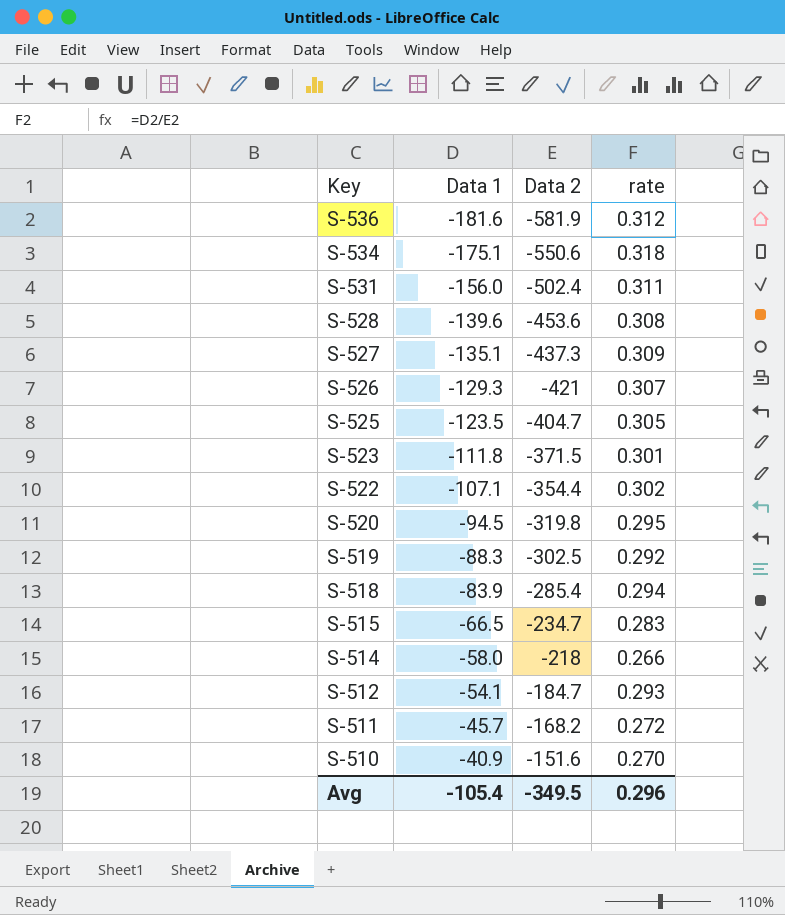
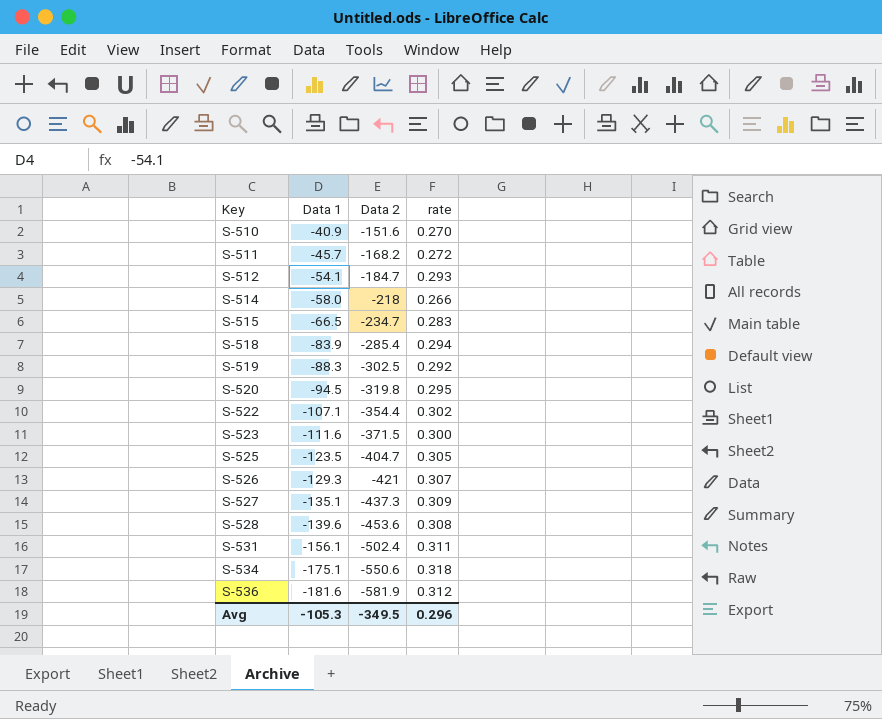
row order: Key descending -> Key ascending
S-523 | Data 1: -111.8 -> -111.6
S-523 | rate: 0.301 -> 0.300
S-531 | Data 1: -156.0 -> -156.1
Avg | Data 1: -105.4 -> -105.3

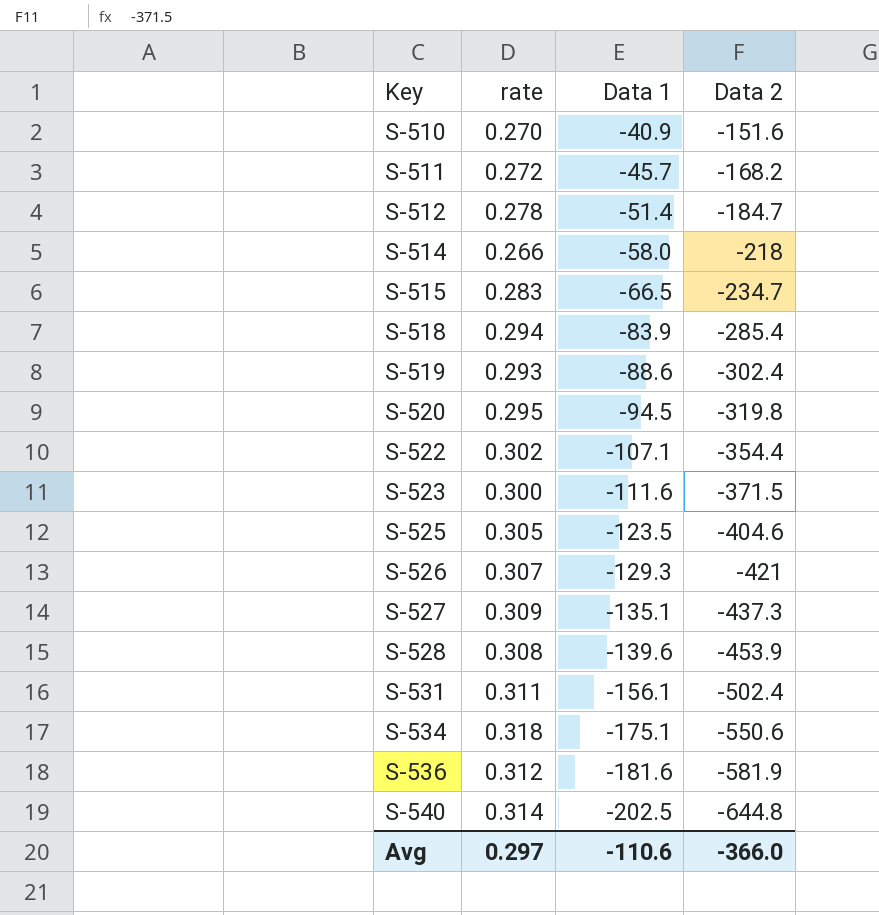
column rate | position: 4 -> 2
S-512 | rate: 0.293 -> 0.278
S-512 | Data 1: -54.1 -> -51.4
S-519 | rate: 0.292 -> 0.293
S-519 | Data 1: -88.3 -> -88.6
S-519 | Data 2: -302.5 -> -302.4
S-525 | Data 2: -404.7 -> -404.6
S-528 | Data 2: -453.6 -> -453.9
row S-540: none -> 0.314 | -202.5 | -644.8
Avg | rate: 0.296 -> 0.297
Avg | Data 1: -105.3 -> -110.6
Avg | Data 2: -349.5 -> -366.0

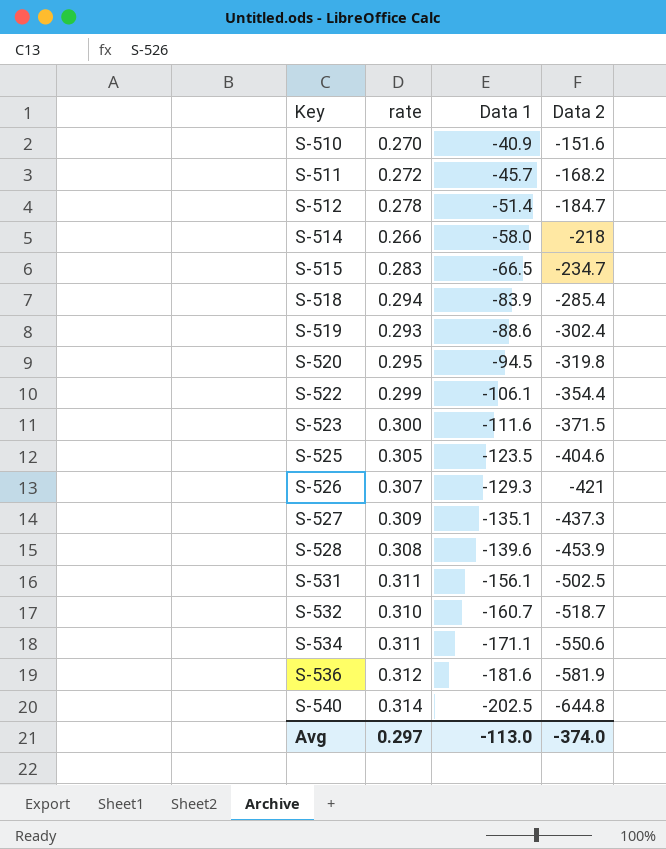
S-522 | rate: 0.302 -> 0.299
S-522 | Data 1: -107.1 -> -106.1
S-531 | Data 2: -502.4 -> -502.5
row S-532: none -> 0.310 | -160.7 | -518.7
S-534 | rate: 0.318 -> 0.311
S-534 | Data 1: -175.1 -> -171.1
Avg | Data 1: -110.6 -> -113.0
Avg | Data 2: -366.0 -> -374.0

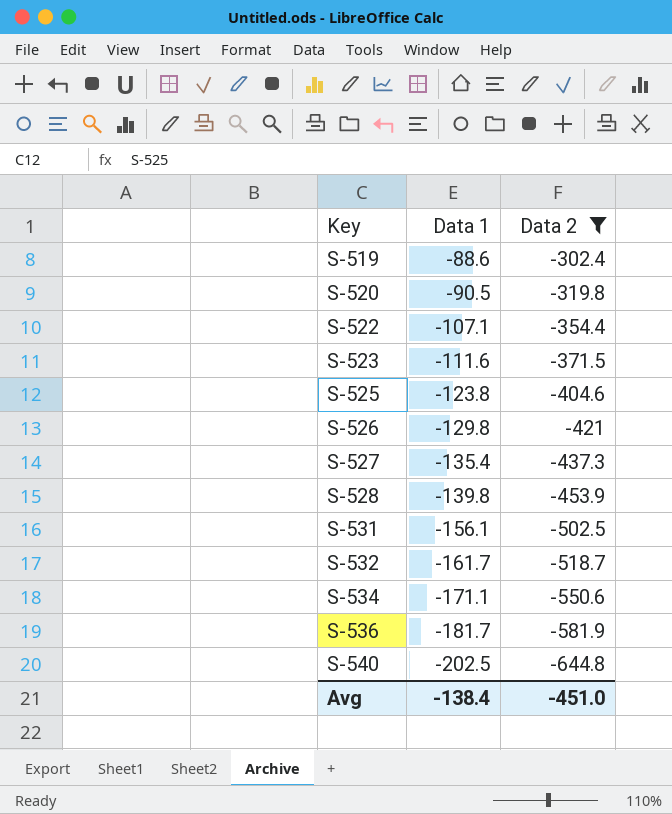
filter: none -> Data 2 <= -302.4
column rate | formula: [Data 1] / [Data 2] -> none
S-520 | Data 1: -94.5 -> -90.5
S-522 | Data 1: -106.1 -> -107.1
S-525 | Data 1: -123.5 -> -123.8
S-526 | Data 1: -129.3 -> -129.8
S-527 | Data 1: -135.1 -> -135.4
S-528 | Data 1: -139.6 -> -139.8
S-532 | Data 1: -160.7 -> -161.7
S-536 | Data 1: -181.6 -> -181.7
Avg | Data 1: -113.0 -> -138.4
Avg | Data 2: -374.0 -> -451.0

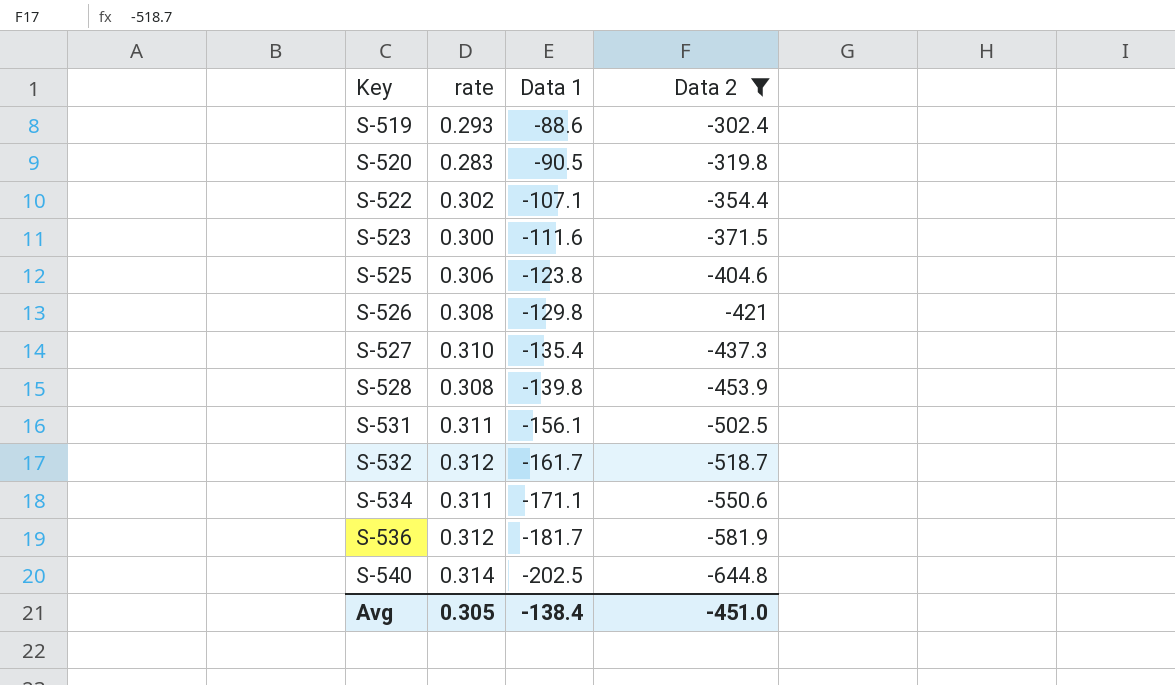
column rate | formula: none -> [Data 1] / [Data 2]

